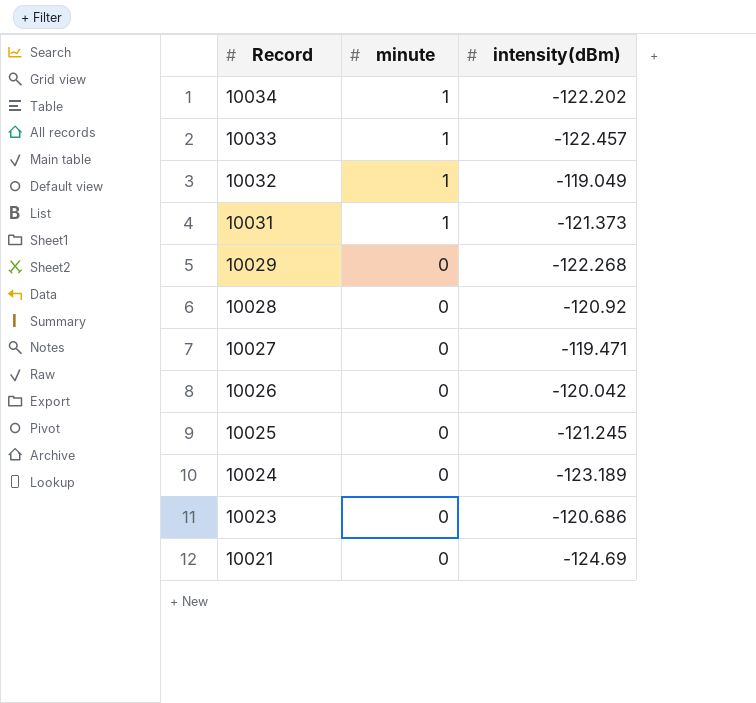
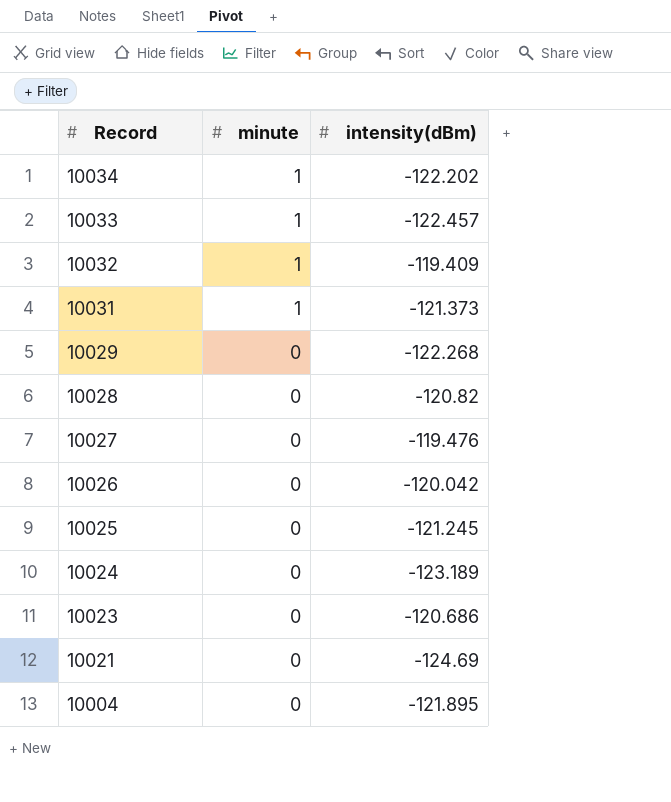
10032 | intensity(dBm): -119.049 -> -119.409
10028 | intensity(dBm): -120.92 -> -120.82
10027 | intensity(dBm): -119.471 -> -119.476
row 10004: none -> 0 | -121.895

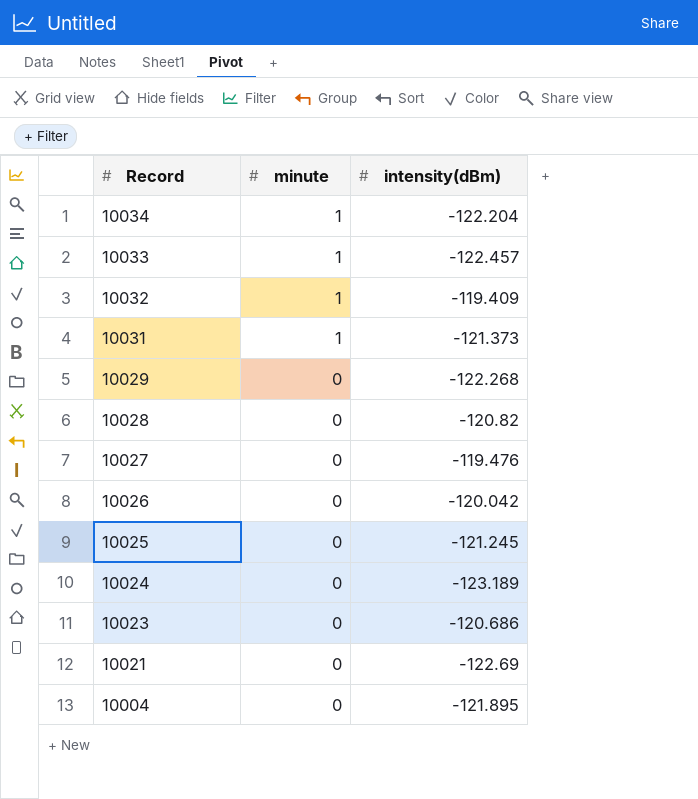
10034 | intensity(dBm): -122.202 -> -122.204
10021 | intensity(dBm): -124.69 -> -122.69

